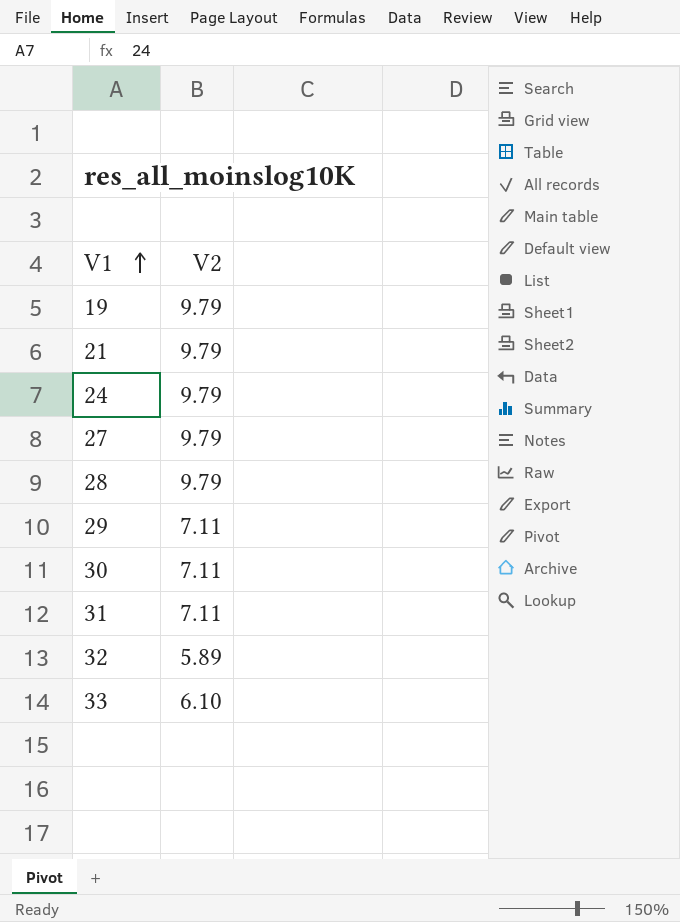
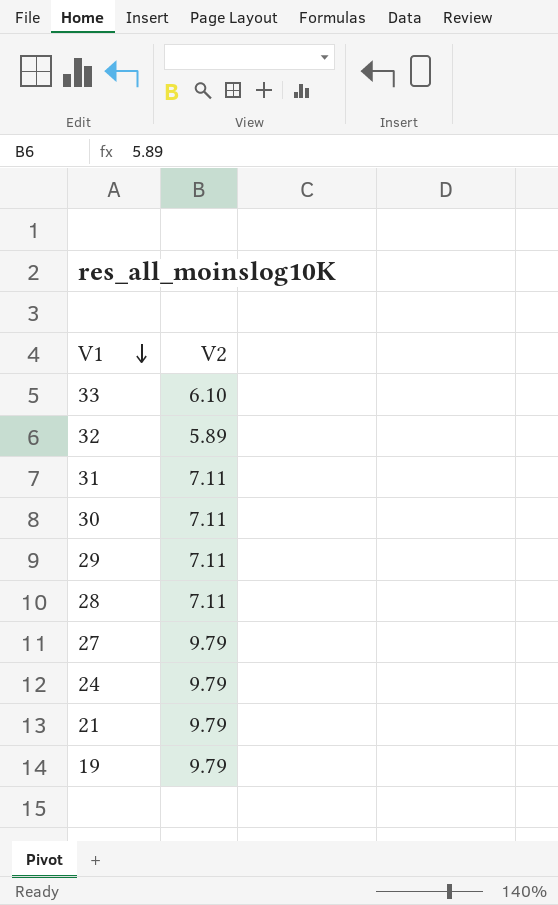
row order: V1 ascending -> V1 descending
28 | V2: 9.79 -> 7.11

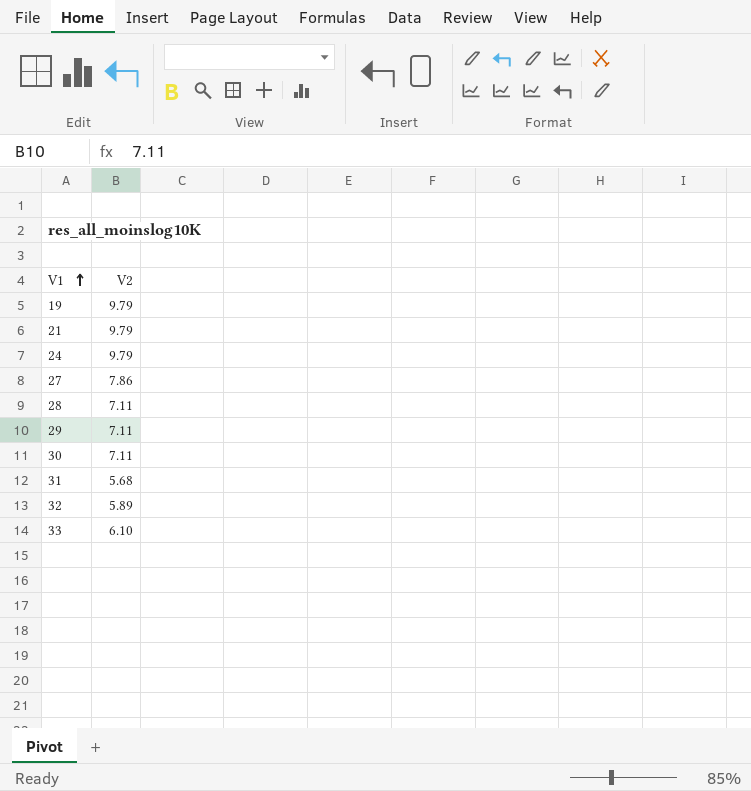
row order: V1 descending -> V1 ascending
27 | V2: 9.79 -> 7.86
31 | V2: 7.11 -> 5.68

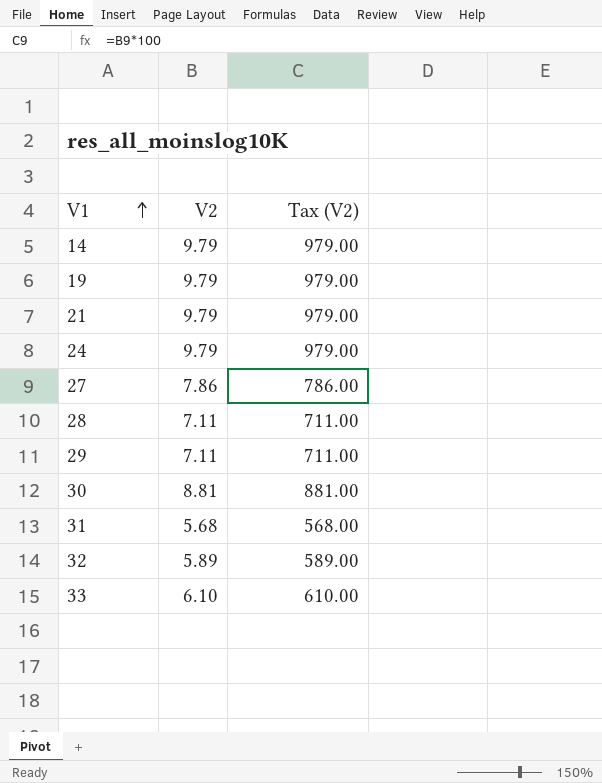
column Tax (V2) | formula: none -> [V2] * 100
row 14: none -> 9.79 | 979.00
30 | V2: 7.11 -> 8.81

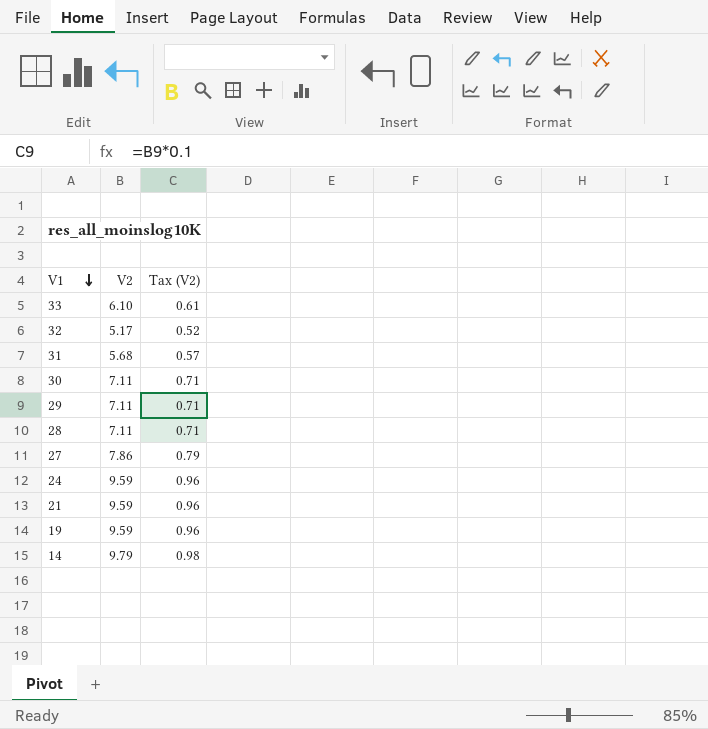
row order: V1 ascending -> V1 descending
column Tax (V2) | formula: [V2] * 100 -> [V2] * 0.1
32 | V2: 5.89 -> 5.17
30 | V2: 8.81 -> 7.11
24 | V2: 9.79 -> 9.59
21 | V2: 9.79 -> 9.59
19 | V2: 9.79 -> 9.59

